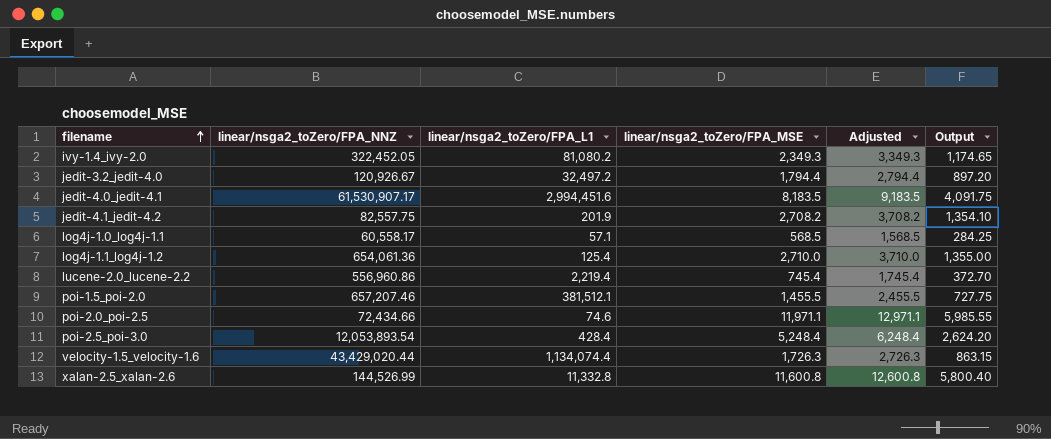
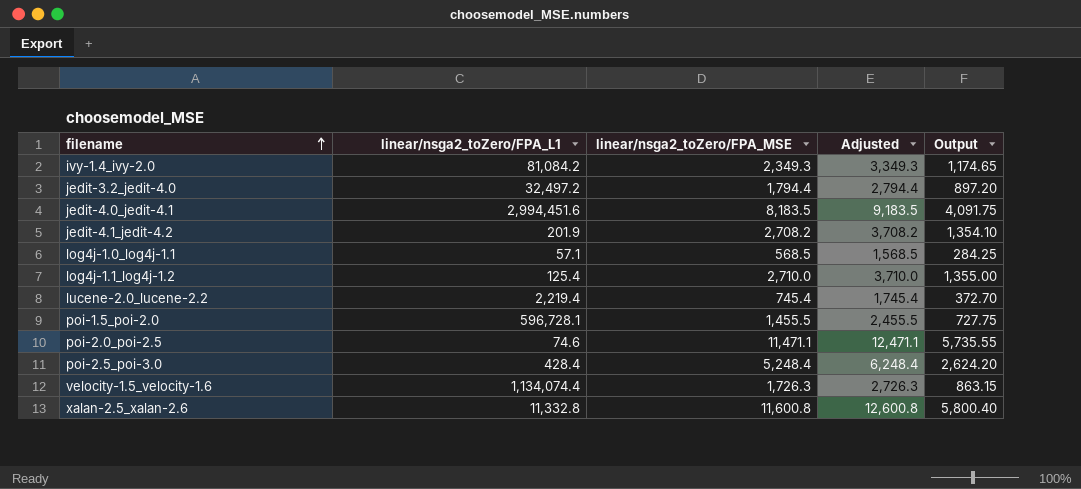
column linear/nsga2_toZero/FPA_NNZ | position: 2 -> none
ivy-1.4_ivy-2.0 | linear/nsga2_toZero/FPA_L1: 81,080.2 -> 81,084.2
poi-1.5_poi-2.0 | linear/nsga2_toZero/FPA_L1: 381,512.1 -> 596,728.1
poi-2.0_poi-2.5 | linear/nsga2_toZero/FPA_MSE: 11,971.1 -> 11,471.1
poi-2.0_poi-2.5 | Adjusted: 12,971.1 -> 12,471.1
poi-2.0_poi-2.5 | Output: 5,985.55 -> 5,735.55

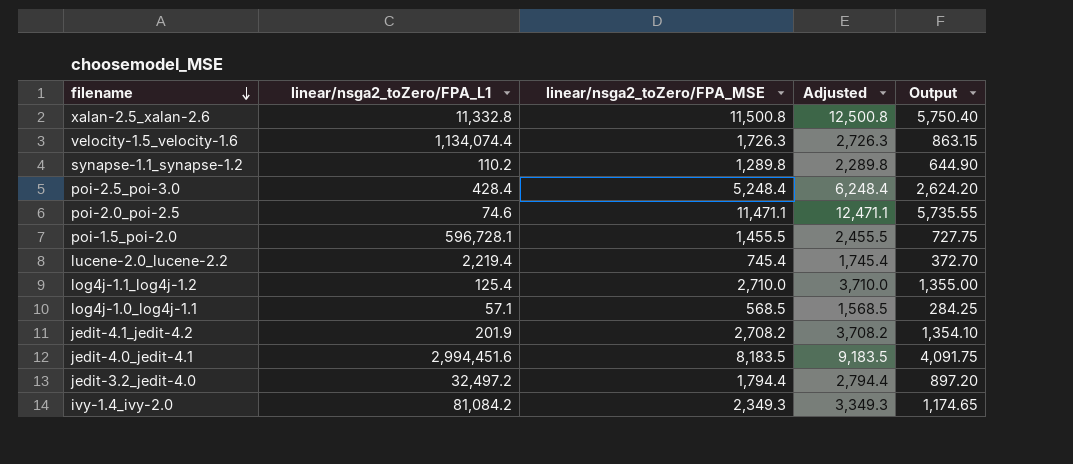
row order: filename ascending -> filename descending
xalan-2.5_xalan-2.6 | linear/nsga2_toZero/FPA_MSE: 11,600.8 -> 11,500.8
xalan-2.5_xalan-2.6 | Adjusted: 12,600.8 -> 12,500.8
xalan-2.5_xalan-2.6 | Output: 5,800.40 -> 5,750.40
row synapse-1.1_synapse-1.2: none -> 110.2 | 1,289.8 | 2,289.8 | 644.90

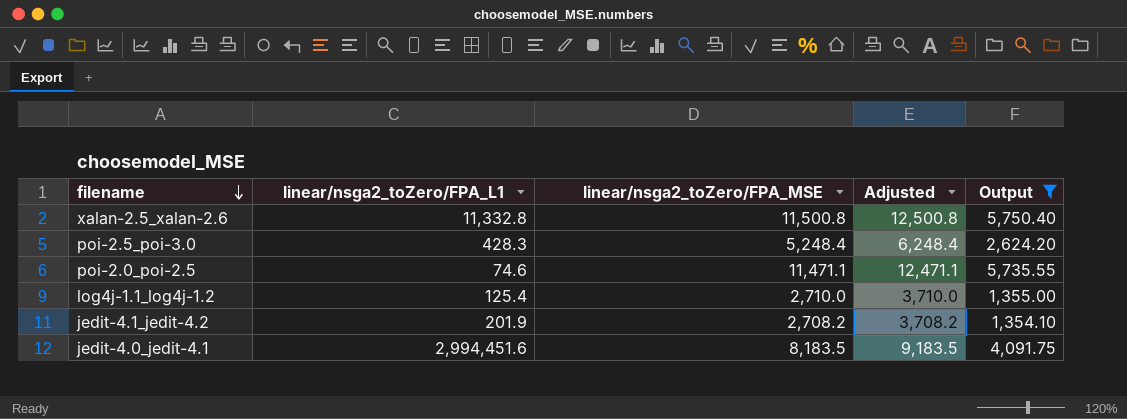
filter: none -> Output >= 1,354.10
poi-2.5_poi-3.0 | linear/nsga2_toZero/FPA_L1: 428.4 -> 428.3

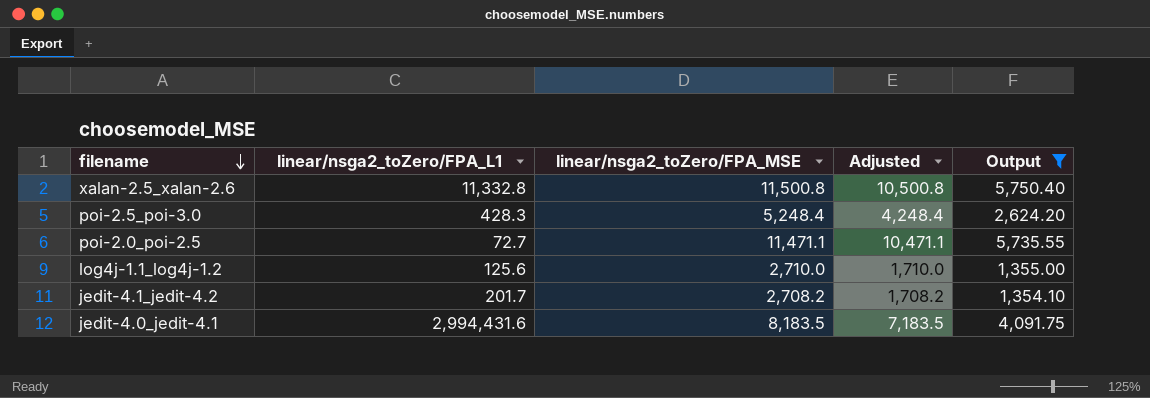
column Adjusted | formula: [linear/nsga2_toZero/FPA_MSE] + 1000 -> [linear/nsga2_toZero/FPA_MSE] - 1000
poi-2.0_poi-2.5 | linear/nsga2_toZero/FPA_L1: 74.6 -> 72.7
log4j-1.1_log4j-1.2 | linear/nsga2_toZero/FPA_L1: 125.4 -> 125.6
jedit-4.1_jedit-4.2 | linear/nsga2_toZero/FPA_L1: 201.9 -> 201.7
jedit-4.0_jedit-4.1 | linear/nsga2_toZero/FPA_L1: 2,994,451.6 -> 2,994,431.6

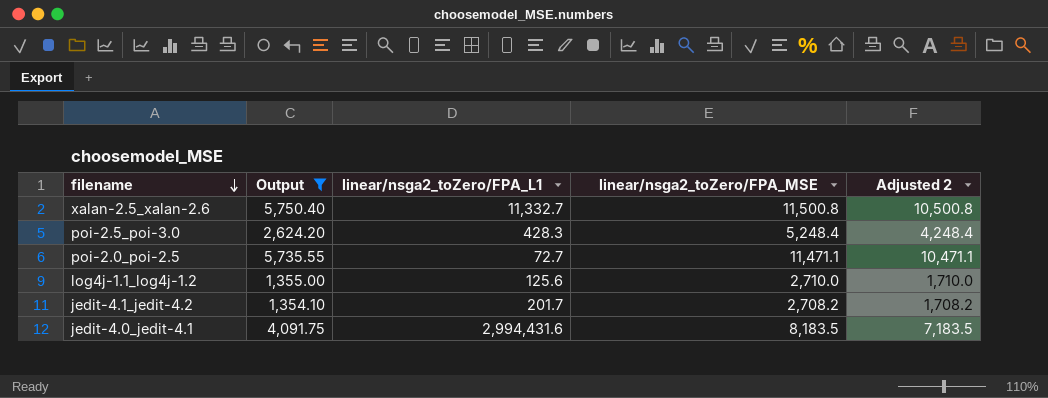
column Output | position: 5 -> 2
column name: Adjusted -> Adjusted 2
xalan-2.5_xalan-2.6 | linear/nsga2_toZero/FPA_L1: 11,332.8 -> 11,332.7

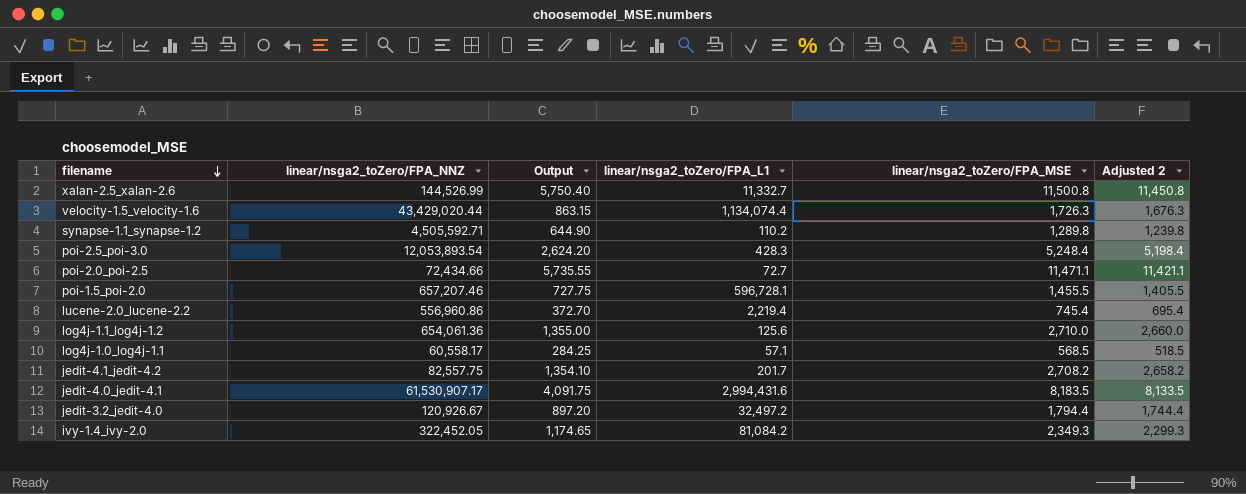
filter: Output >= 1,354.10 -> none
column linear/nsga2_toZero/FPA_NNZ | position: none -> 2
column Adjusted 2 | formula: [linear/nsga2_toZero/FPA_MSE] - 1000 -> [linear/nsga2_toZero/FPA_MSE] - 50

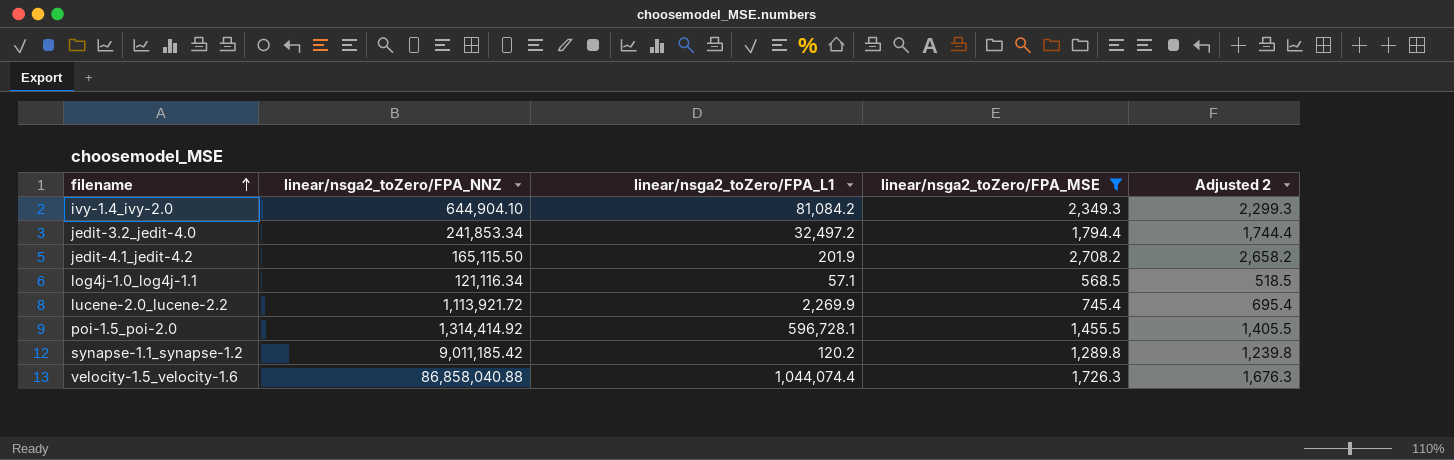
filter: none -> linear/nsga2_toZero/FPA_MSE <= 2,708.2
row order: filename descending -> filename ascending
column Output | formula: [linear/nsga2_toZero/FPA_MSE] * 0.5 -> none
ivy-1.4_ivy-2.0 | linear/nsga2_toZero/FPA_NNZ: 322,452.05 -> 644,904.10
jedit-3.2_jedit-4.0 | linear/nsga2_toZero/FPA_NNZ: 120,926.67 -> 241,853.34
jedit-4.1_jedit-4.2 | linear/nsga2_toZero/FPA_NNZ: 82,557.75 -> 165,115.50
jedit-4.1_jedit-4.2 | linear/nsga2_toZero/FPA_L1: 201.7 -> 201.9
log4j-1.0_log4j-1.1 | linear/nsga2_toZero/FPA_NNZ: 60,558.17 -> 121,116.34
lucene-2.0_lucene-2.2 | linear/nsga2_toZero/FPA_NNZ: 556,960.86 -> 1,113,921.72
lucene-2.0_lucene-2.2 | linear/nsga2_toZero/FPA_L1: 2,219.4 -> 2,269.9
poi-1.5_poi-2.0 | linear/nsga2_toZero/FPA_NNZ: 657,207.46 -> 1,314,414.92
synapse-1.1_synapse-1.2 | linear/nsga2_toZero/FPA_NNZ: 4,505,592.71 -> 9,011,185.42
synapse-1.1_synapse-1.2 | linear/nsga2_toZero/FPA_L1: 110.2 -> 120.2
velocity-1.5_velocity-1.6 | linear/nsga2_toZero/FPA_NNZ: 43,429,020.44 -> 86,858,040.88
velocity-1.5_velocity-1.6 | linear/nsga2_toZero/FPA_L1: 1,134,074.4 -> 1,044,074.4

